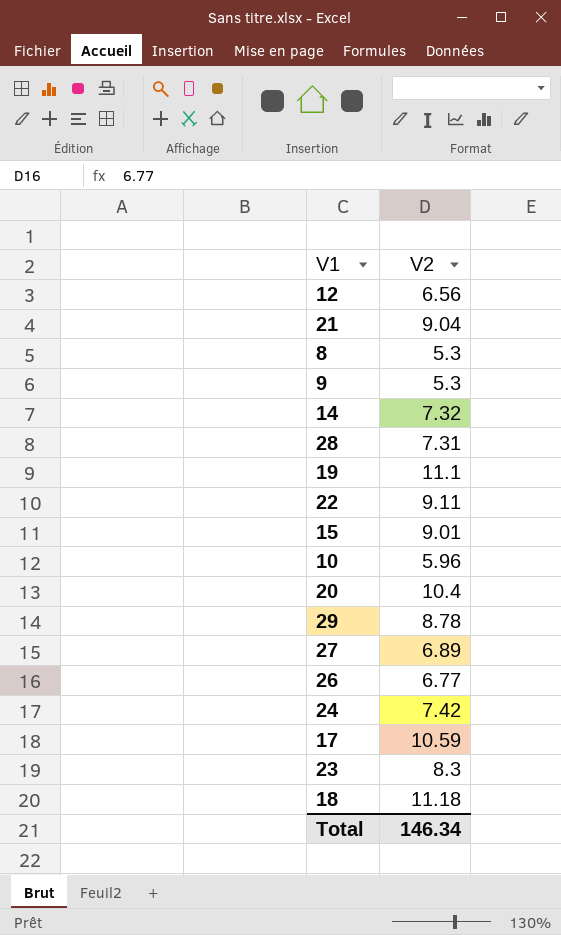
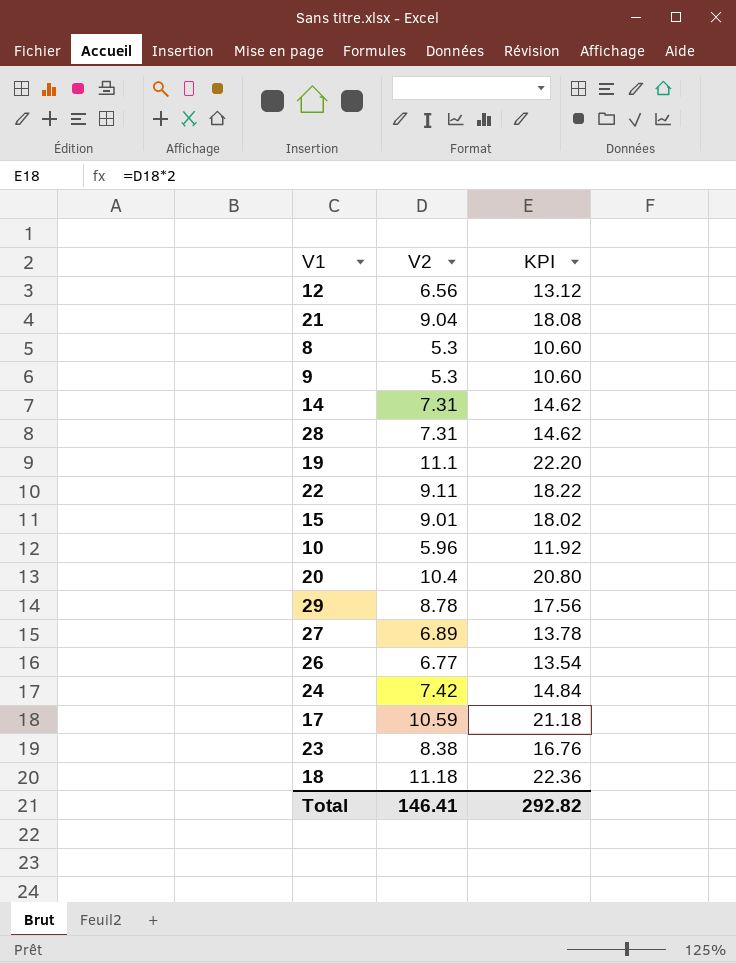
column KPI | formula: none -> [V2] * 2
14 | V2: 7.32 -> 7.31
23 | V2: 8.3 -> 8.38
Total | V2: 146.34 -> 146.41

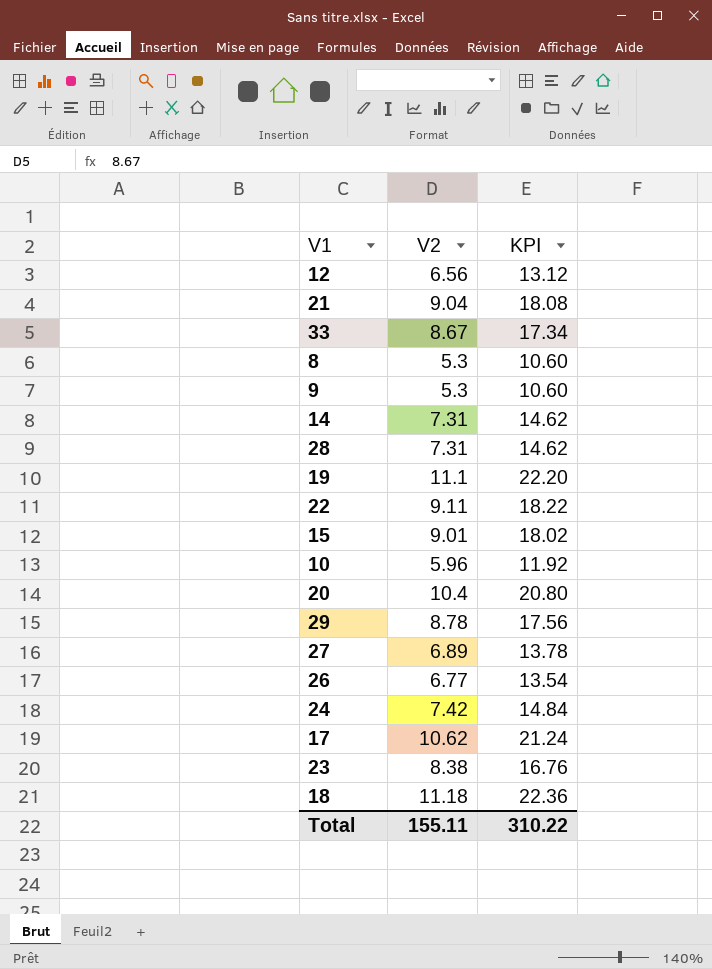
row 33: none -> 8.67 | 17.34
17 | V2: 10.59 -> 10.62
17 | KPI: 21.18 -> 21.24
Total | V2: 146.41 -> 155.11
Total | KPI: 292.82 -> 310.22

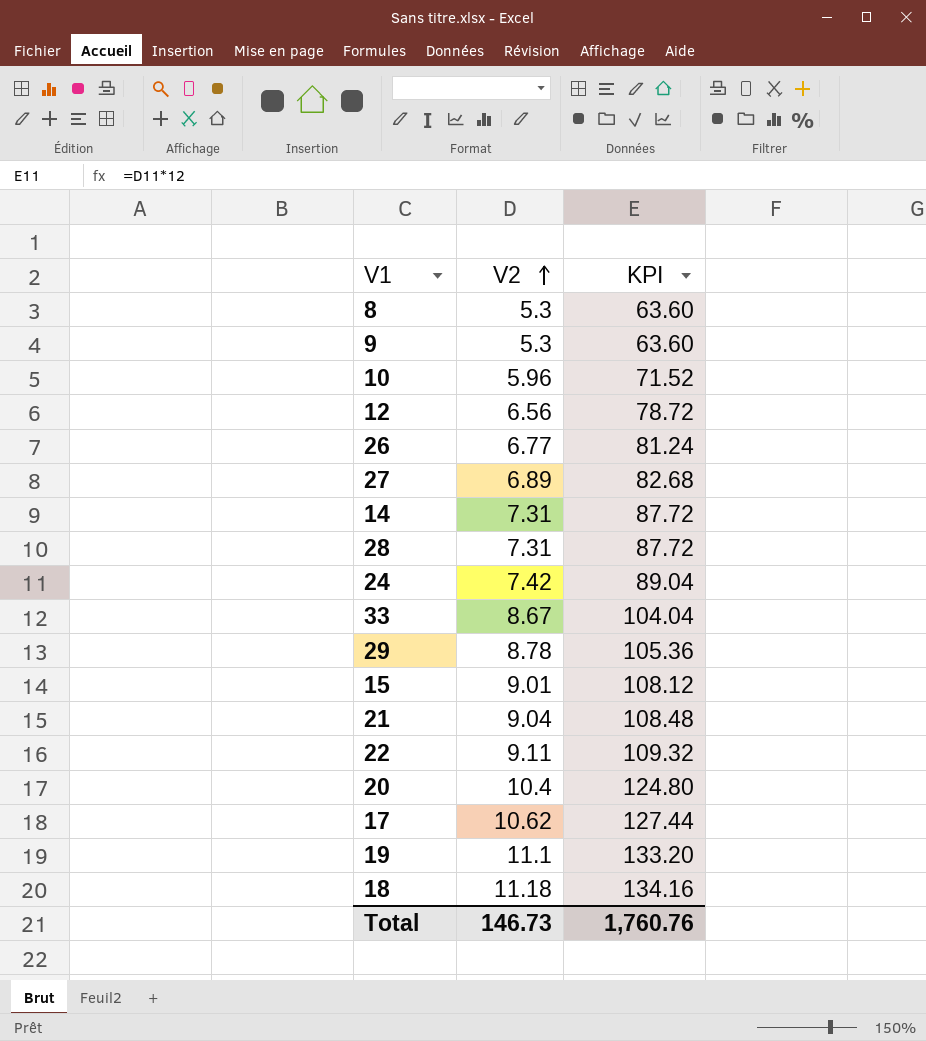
row order: none -> V2 ascending
column KPI | formula: [V2] * 2 -> [V2] * 12
row 23: 8.38 | 16.76 -> none
Total | V2: 155.11 -> 146.73
Total | KPI: 310.22 -> 1,760.76

